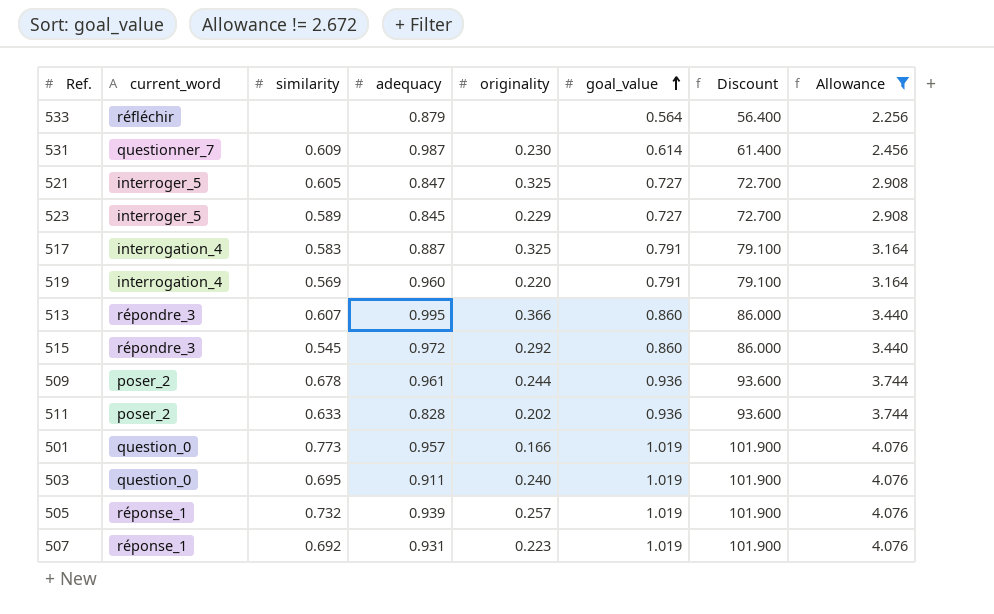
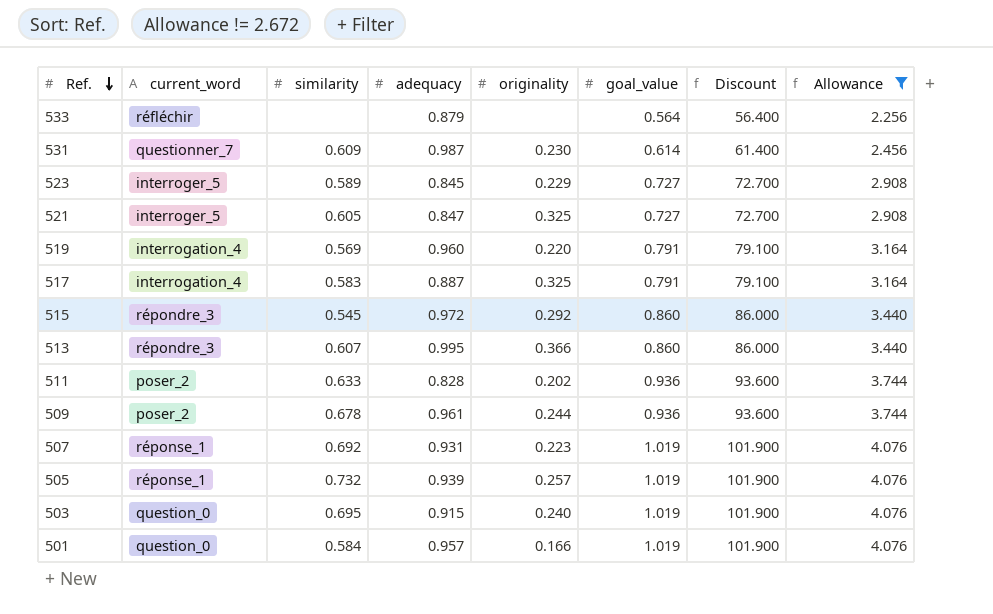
row order: goal_value ascending -> Ref. descending
503 | adequacy: 0.911 -> 0.915
501 | similarity: 0.773 -> 0.584

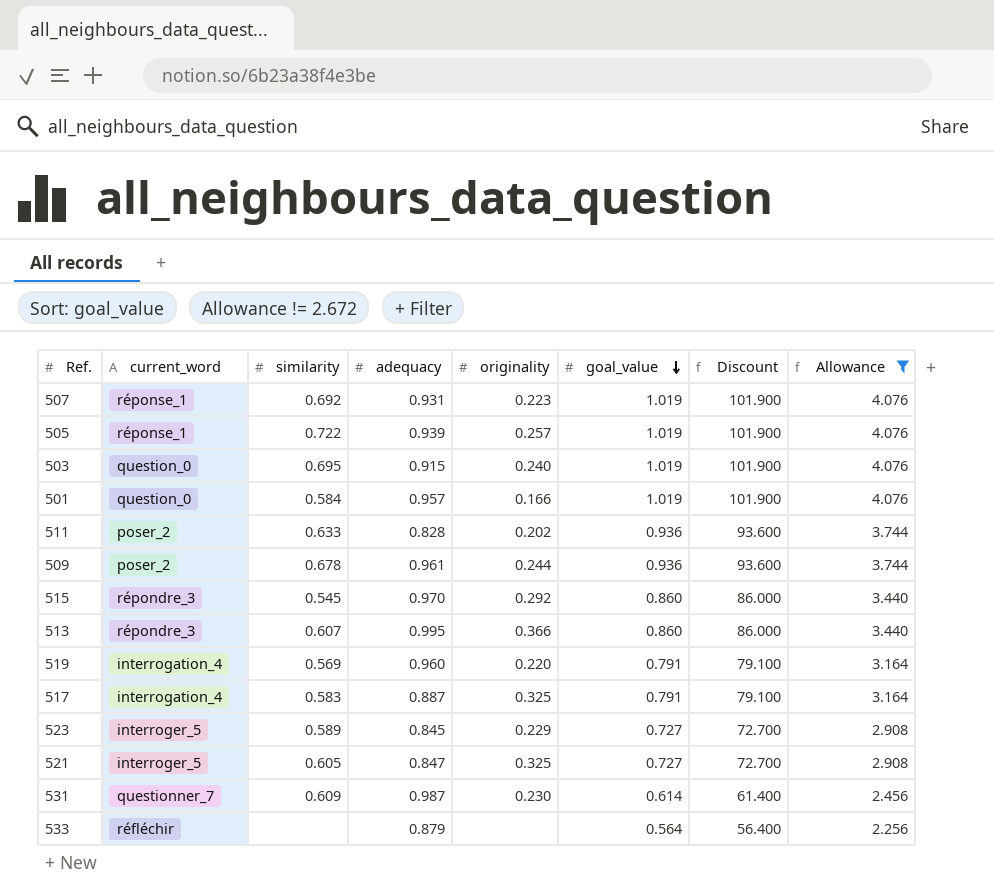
row order: Ref. descending -> goal_value descending
505 | similarity: 0.732 -> 0.722
515 | adequacy: 0.972 -> 0.970

